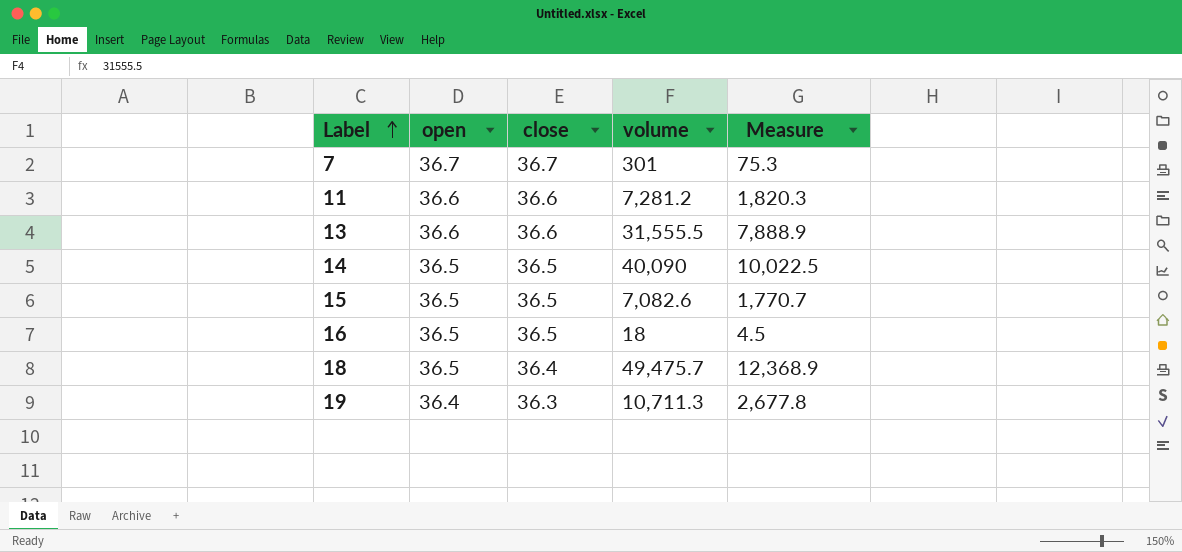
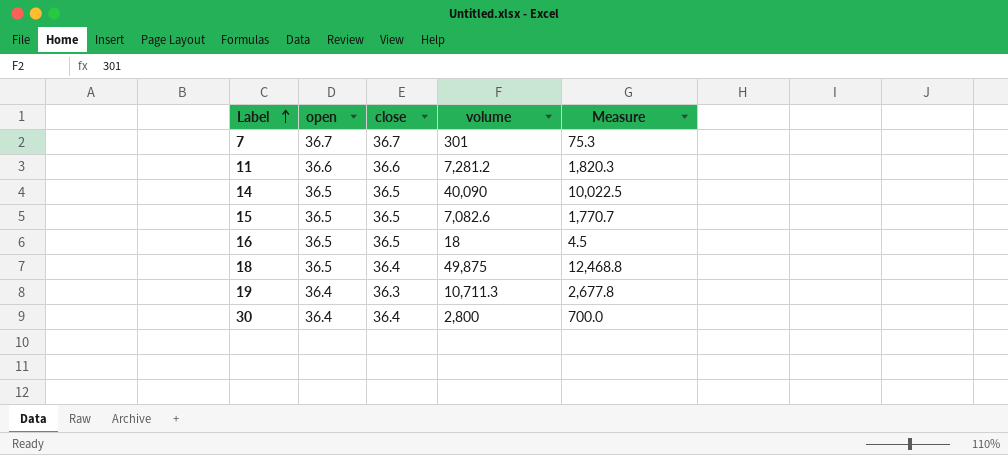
row 13: 36.6 | 36.6 | 31,555.5 | 7,888.9 -> none
18 | volume: 49,475.7 -> 49,875
18 | Measure: 12,368.9 -> 12,468.8
row 30: none -> 36.4 | 36.4 | 2,800 | 700.0

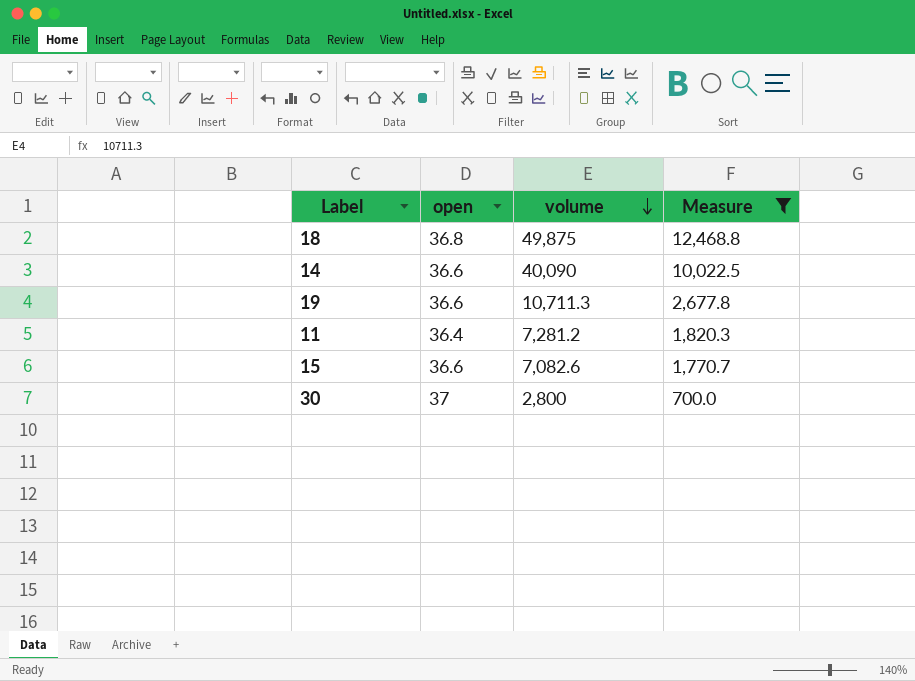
filter: none -> Measure >= 700.0
row order: Label ascending -> volume descending
column close | position: 3 -> none
18 | open: 36.5 -> 36.8
14 | open: 36.5 -> 36.6
19 | open: 36.4 -> 36.6
11 | open: 36.6 -> 36.4
15 | open: 36.5 -> 36.6
30 | open: 36.4 -> 37

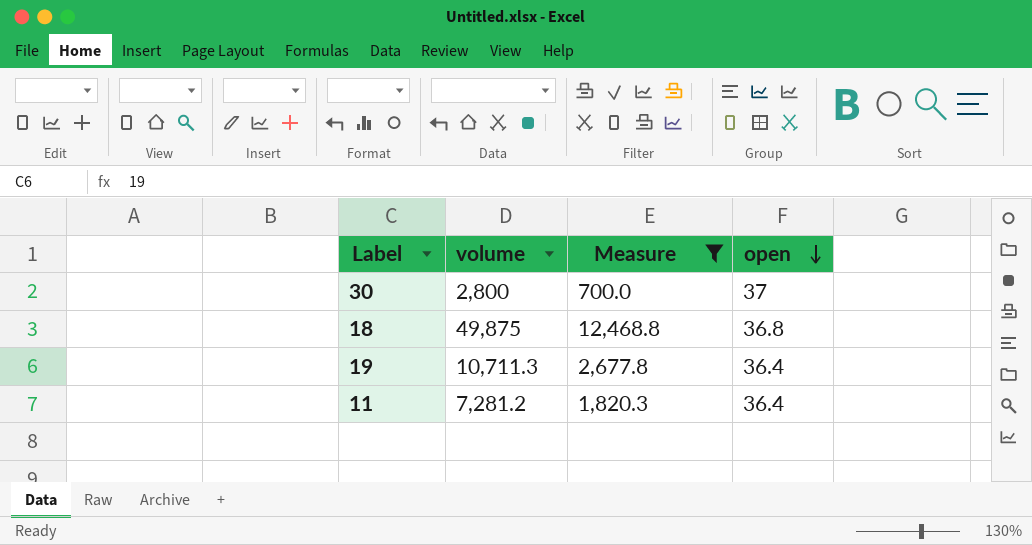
row order: volume descending -> open descending
column open | position: 2 -> 4
row 14: 36.6 | 40,090 | 10,022.5 -> none
row 15: 36.6 | 7,082.6 | 1,770.7 -> none
19 | open: 36.6 -> 36.4

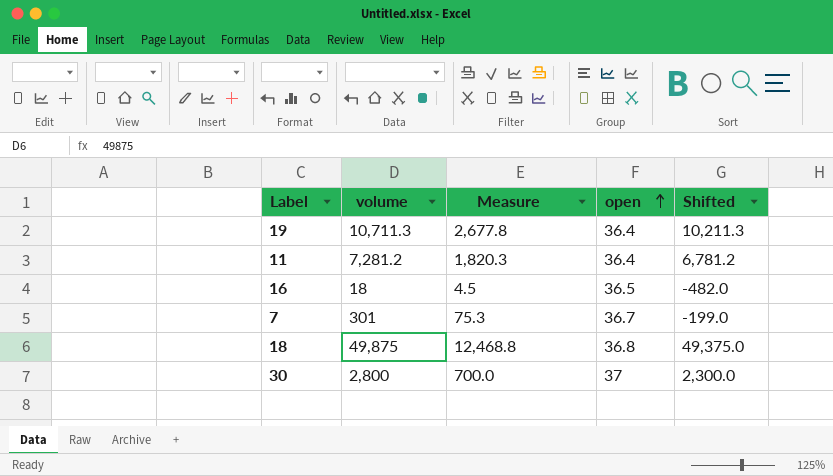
filter: Measure >= 700.0 -> none
row order: open descending -> open ascending
column Shifted | formula: none -> [volume] - 500

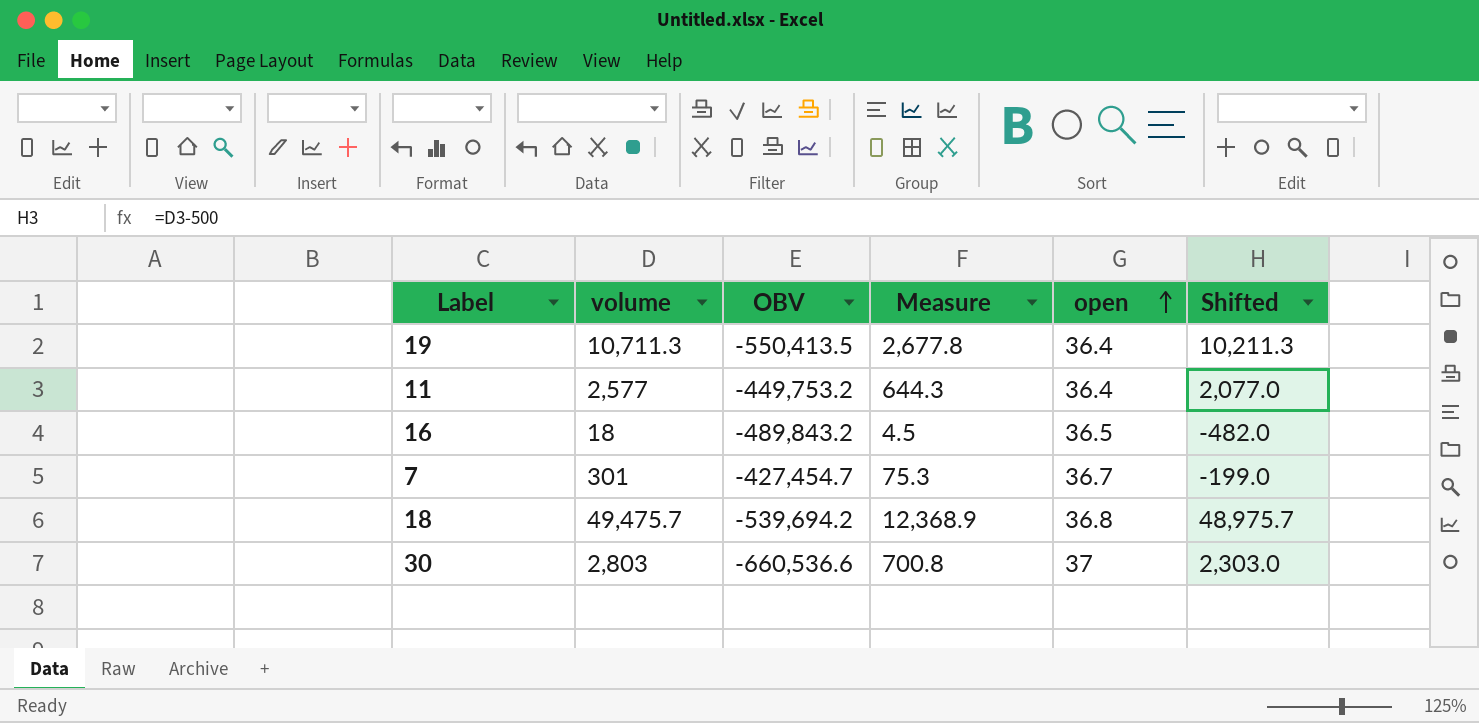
column OBV | position: none -> 3
11 | volume: 7,281.2 -> 2,577
11 | Measure: 1,820.3 -> 644.3
11 | Shifted: 6,781.2 -> 2,077.0
18 | volume: 49,875 -> 49,475.7
18 | Measure: 12,468.8 -> 12,368.9
18 | Shifted: 49,375.0 -> 48,975.7
30 | volume: 2,800 -> 2,803
30 | Measure: 700.0 -> 700.8
30 | Shifted: 2,300.0 -> 2,303.0

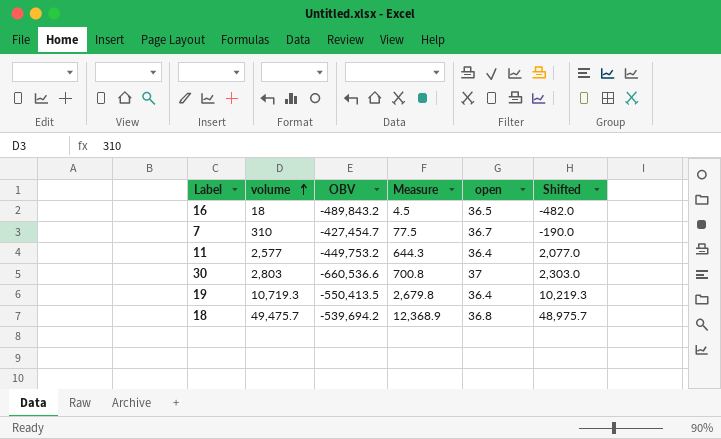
row order: open ascending -> volume ascending
7 | volume: 301 -> 310
7 | Measure: 75.3 -> 77.5
7 | Shifted: -199.0 -> -190.0
19 | volume: 10,711.3 -> 10,719.3
19 | Measure: 2,677.8 -> 2,679.8
19 | Shifted: 10,211.3 -> 10,219.3

